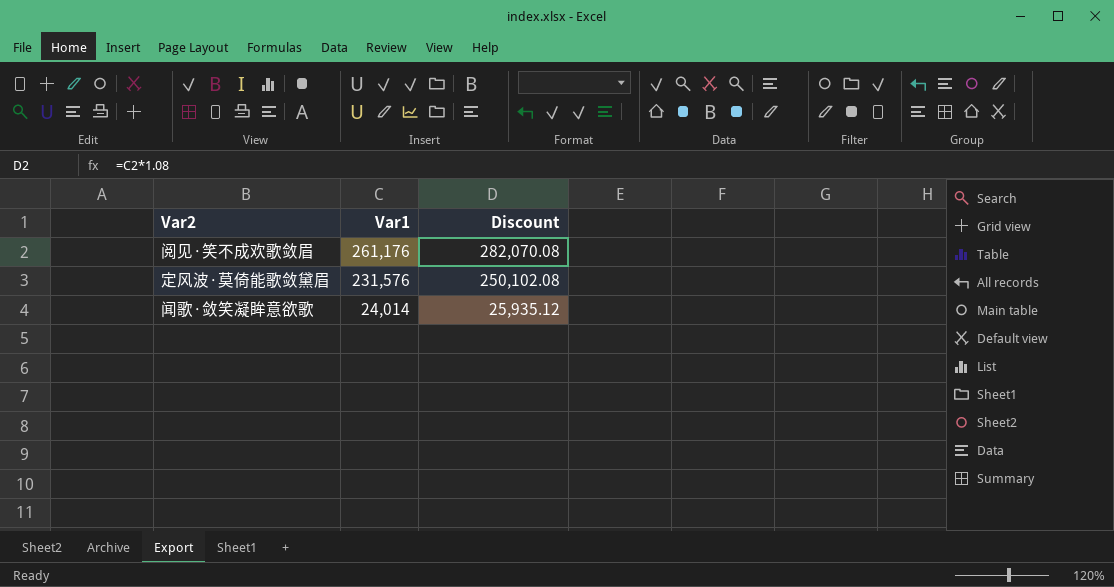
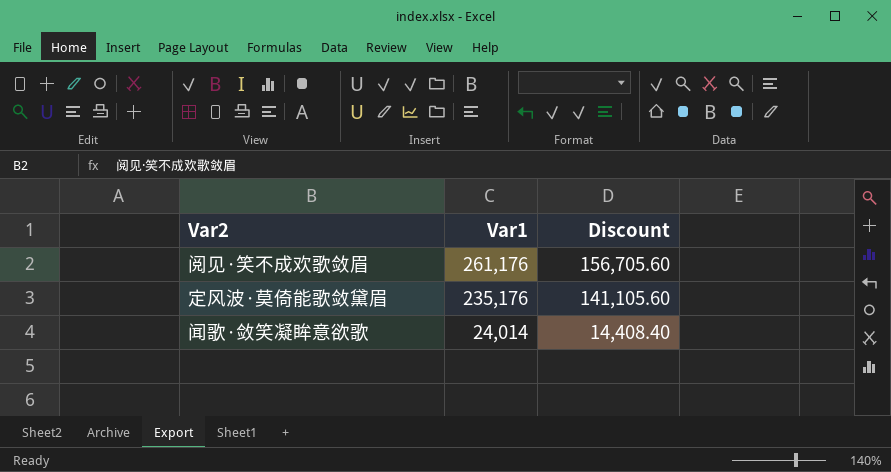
column Discount | formula: [Var1] * 1.08 -> [Var1] * 0.6
定风波·莫倚能歌敛黛眉 | Var1: 231,576 -> 235,176

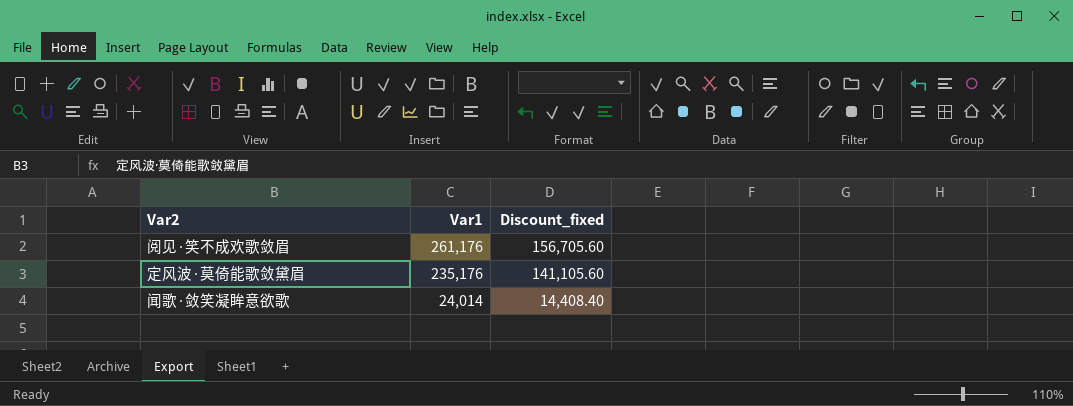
column name: Discount -> Discount_fixed

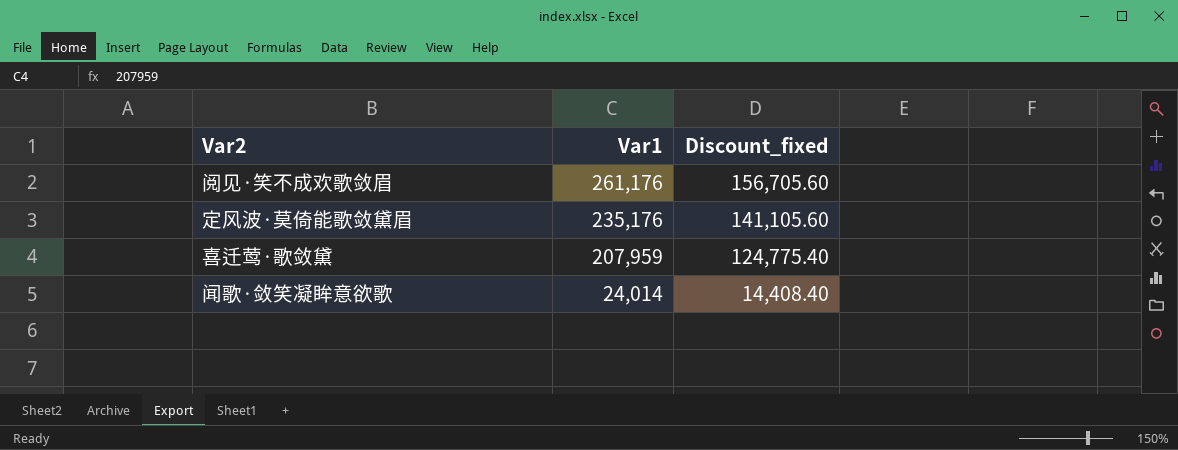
row 喜迁莺·歌敛黛: none -> 207,959 | 124,775.40

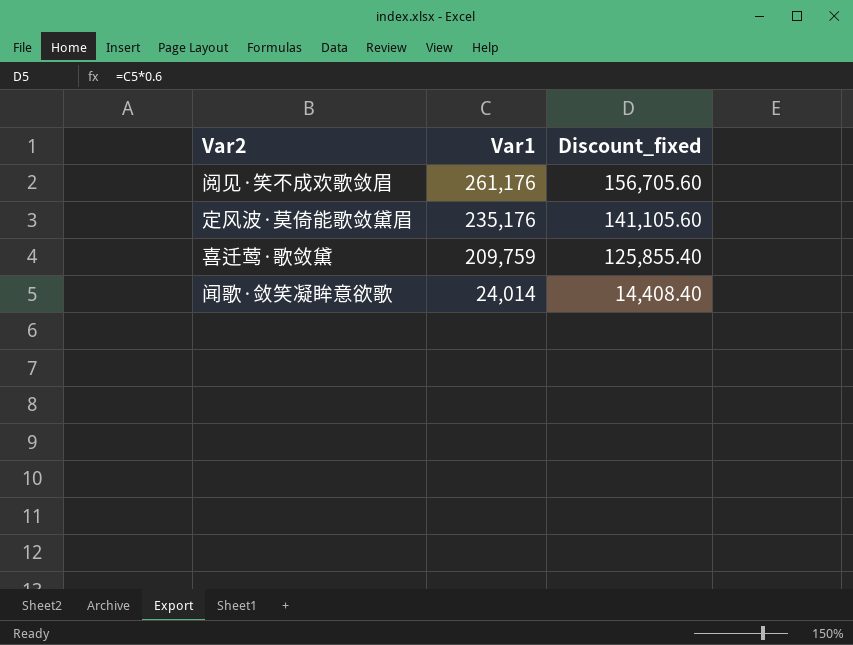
喜迁莺·歌敛黛 | Var1: 207,959 -> 209,759
喜迁莺·歌敛黛 | Discount_fixed: 124,775.40 -> 125,855.40

